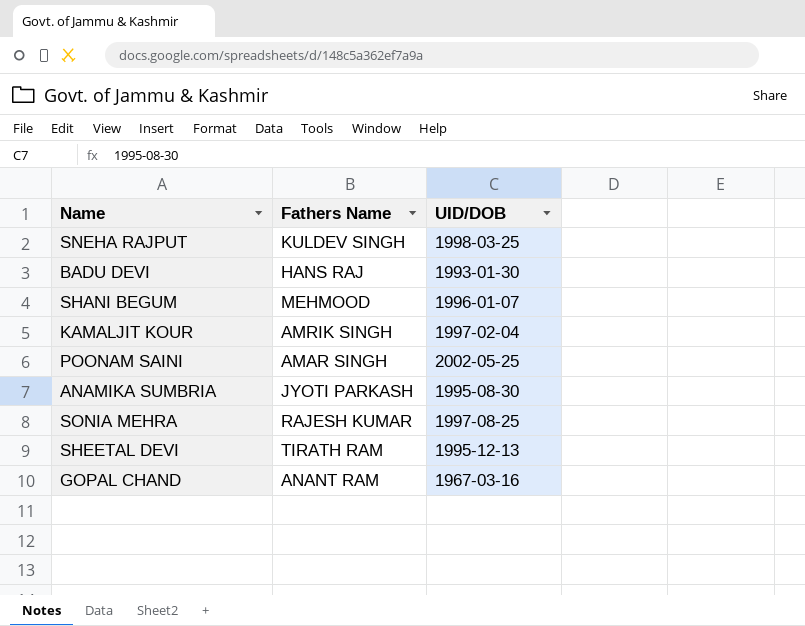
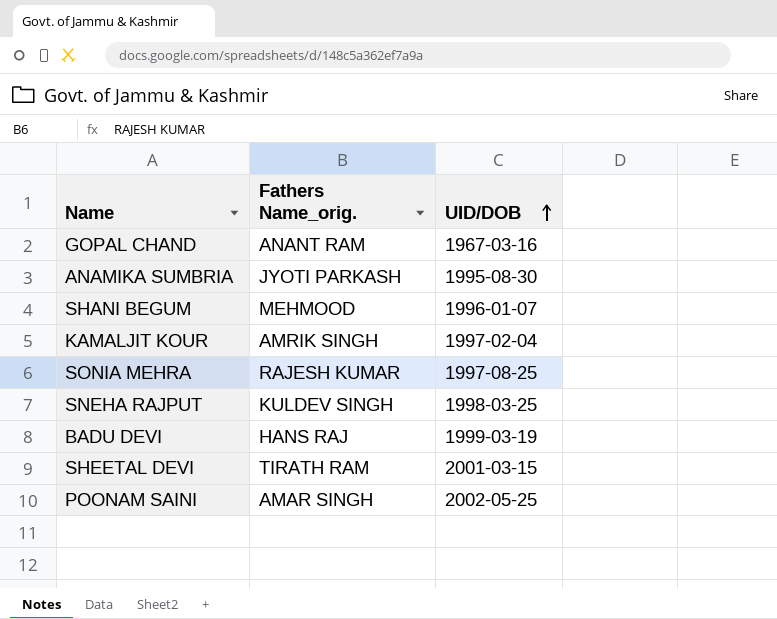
row order: none -> UID/DOB ascending
column name: Fathers Name -> Fathers Name_orig.
BADU DEVI | UID/DOB: 1993-01-30 -> 1999-03-19
SHEETAL DEVI | UID/DOB: 1995-12-13 -> 2001-03-15

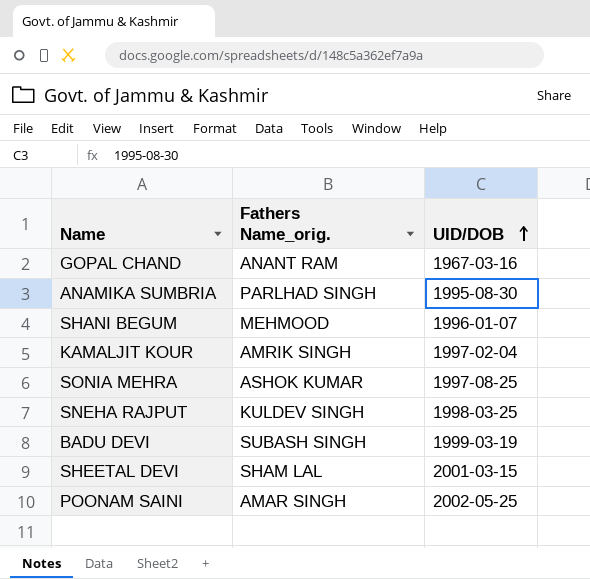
ANAMIKA SUMBRIA | Fathers Name_orig.: JYOTI PARKASH -> PARLHAD SINGH
SONIA MEHRA | Fathers Name_orig.: RAJESH KUMAR -> ASHOK KUMAR
BADU DEVI | Fathers Name_orig.: HANS RAJ -> SUBASH SINGH
SHEETAL DEVI | Fathers Name_orig.: TIRATH RAM -> SHAM LAL

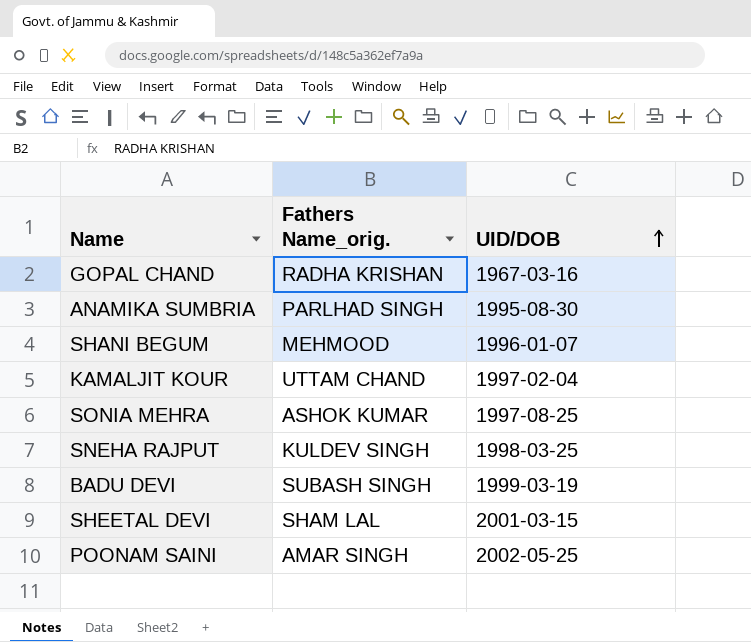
GOPAL CHAND | Fathers Name_orig.: ANANT RAM -> RADHA KRISHAN
KAMALJIT KOUR | Fathers Name_orig.: AMRIK SINGH -> UTTAM CHAND

